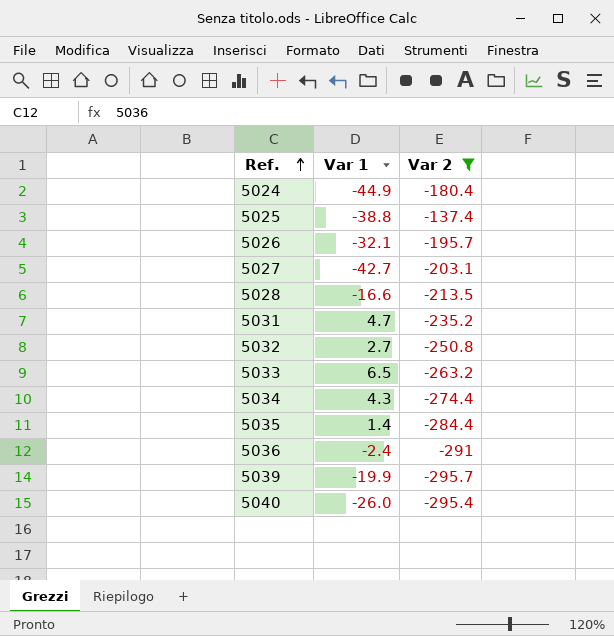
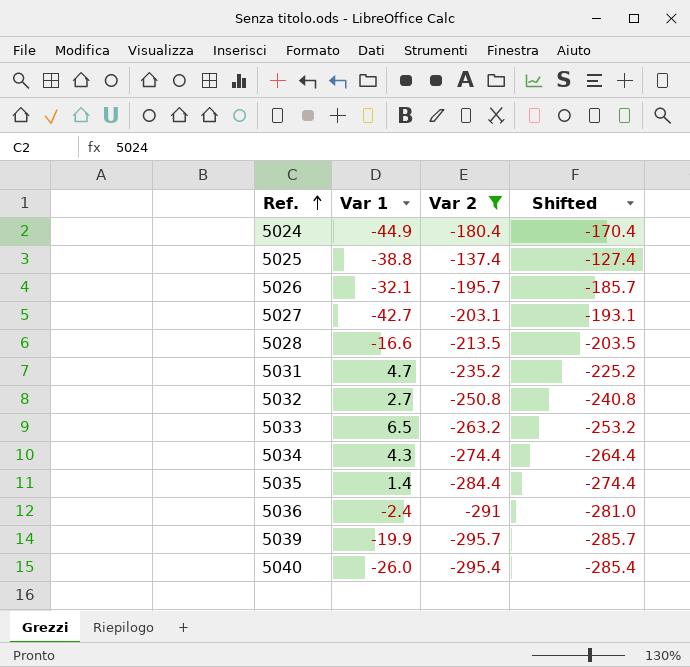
column Shifted | formula: none -> [Var 2] + 10

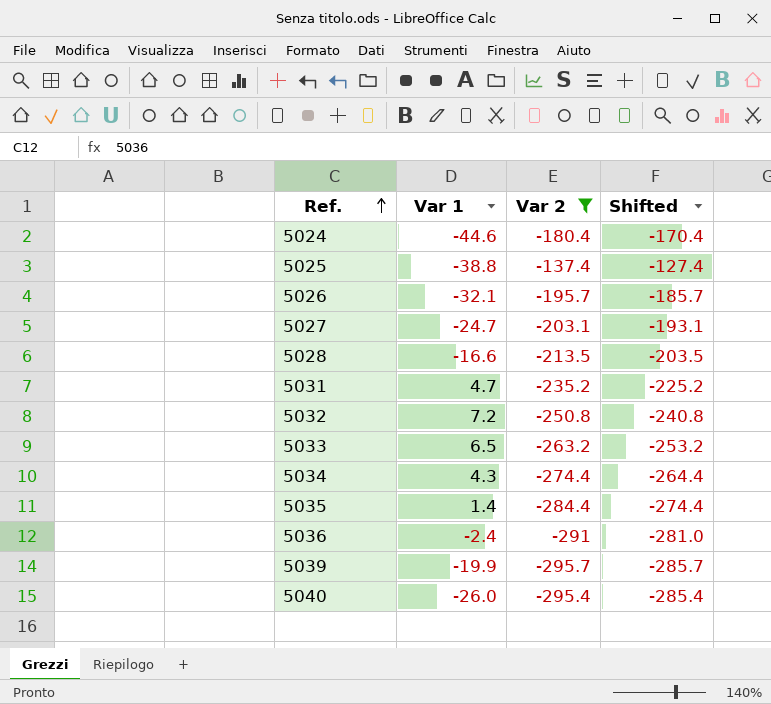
5024 | Var 1: -44.9 -> -44.6
5027 | Var 1: -42.7 -> -24.7
5032 | Var 1: 2.7 -> 7.2

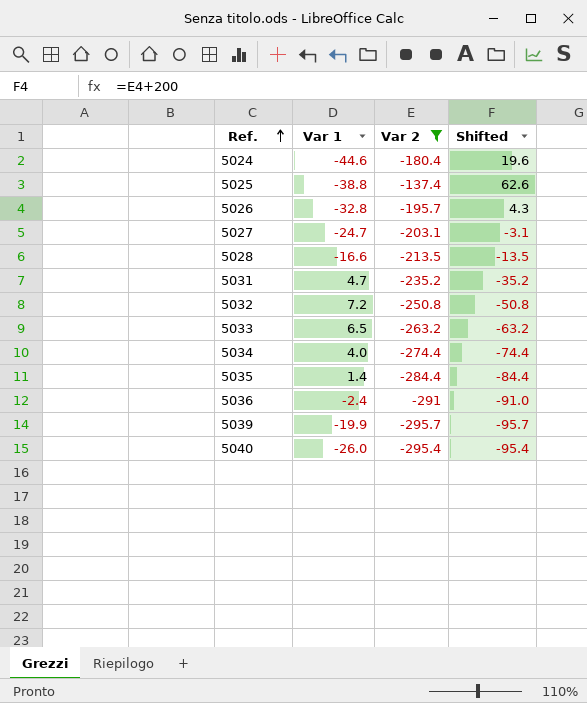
column Shifted | formula: [Var 2] + 10 -> [Var 2] + 200
5026 | Var 1: -32.1 -> -32.8
5034 | Var 1: 4.3 -> 4.0

